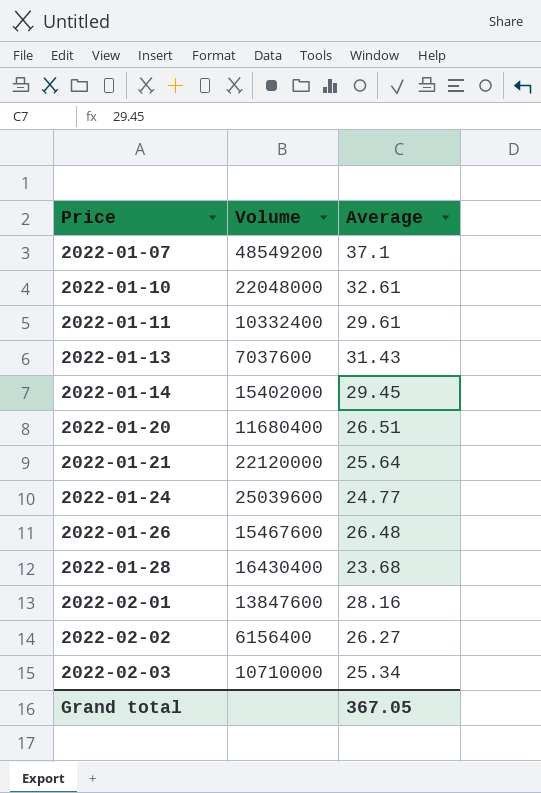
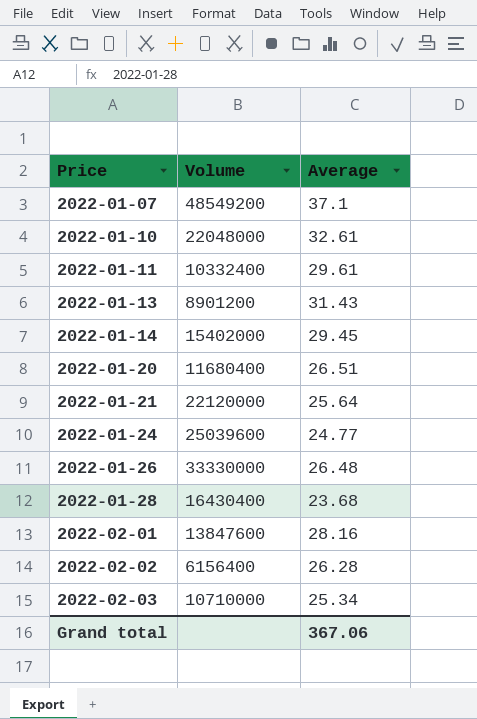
2022-01-13 | Volume: 7037600 -> 8901200
2022-01-26 | Volume: 15467600 -> 33330000
2022-02-02 | Average: 26.27 -> 26.28
Grand total | Average: 367.05 -> 367.06

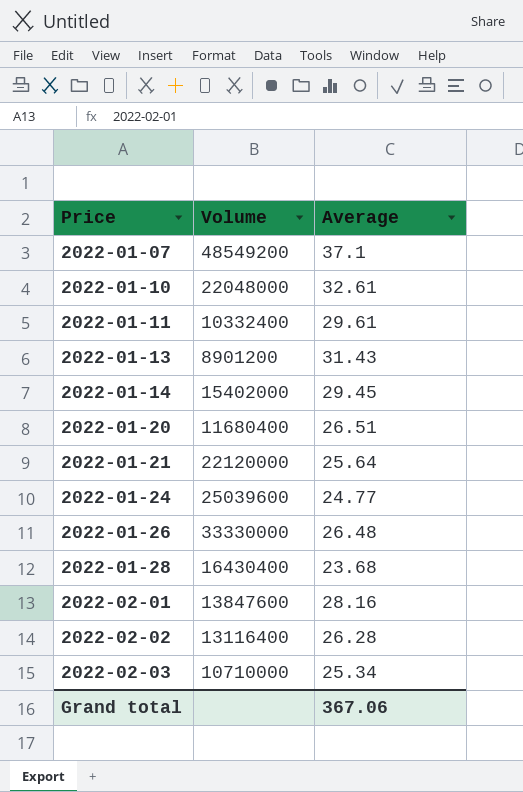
2022-02-02 | Volume: 6156400 -> 13116400

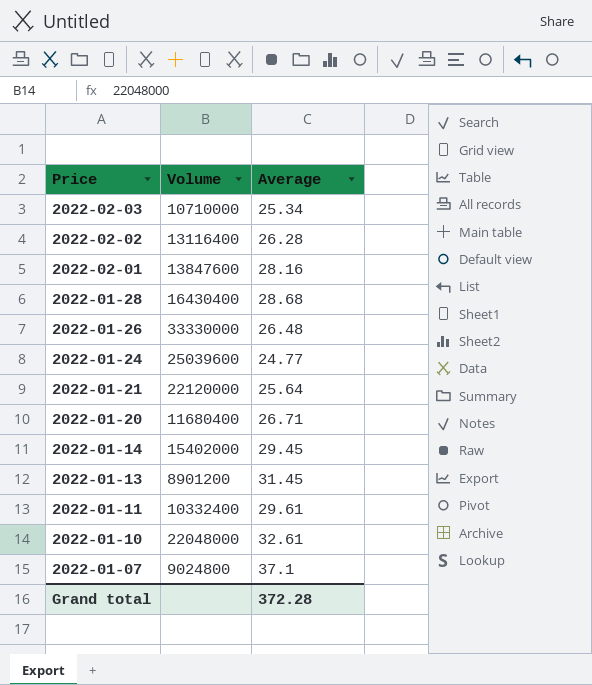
row order: Price ascending -> Price descending
2022-01-28 | Average: 23.68 -> 28.68
2022-01-20 | Average: 26.51 -> 26.71
2022-01-13 | Average: 31.43 -> 31.45
2022-01-07 | Volume: 48549200 -> 9024800
Grand total | Average: 367.06 -> 372.28

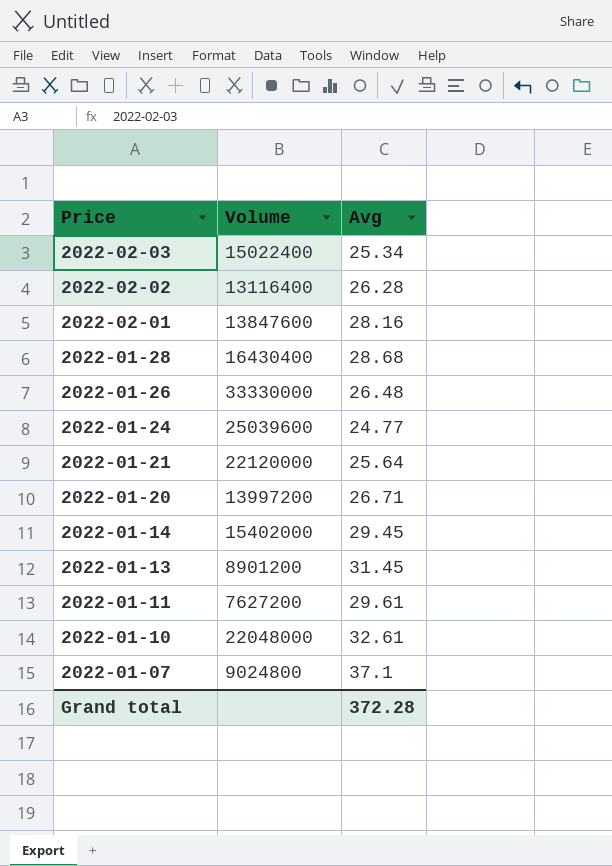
column name: Average -> Avg
2022-02-03 | Volume: 10710000 -> 15022400
2022-01-20 | Volume: 11680400 -> 13997200
2022-01-11 | Volume: 10332400 -> 7627200

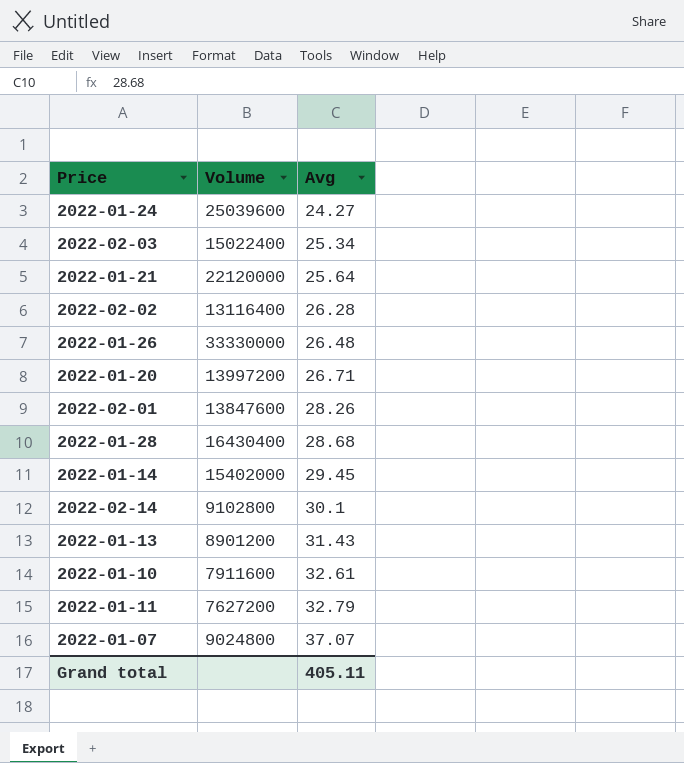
row order: Price descending -> Avg ascending
2022-01-24 | Avg: 24.77 -> 24.27
2022-02-01 | Avg: 28.16 -> 28.26
row 2022-02-14: none -> 9102800 | 30.1
2022-01-13 | Avg: 31.45 -> 31.43
2022-01-10 | Volume: 22048000 -> 7911600
2022-01-11 | Avg: 29.61 -> 32.79
2022-01-07 | Avg: 37.1 -> 37.07
Grand total | Avg: 372.28 -> 405.11

